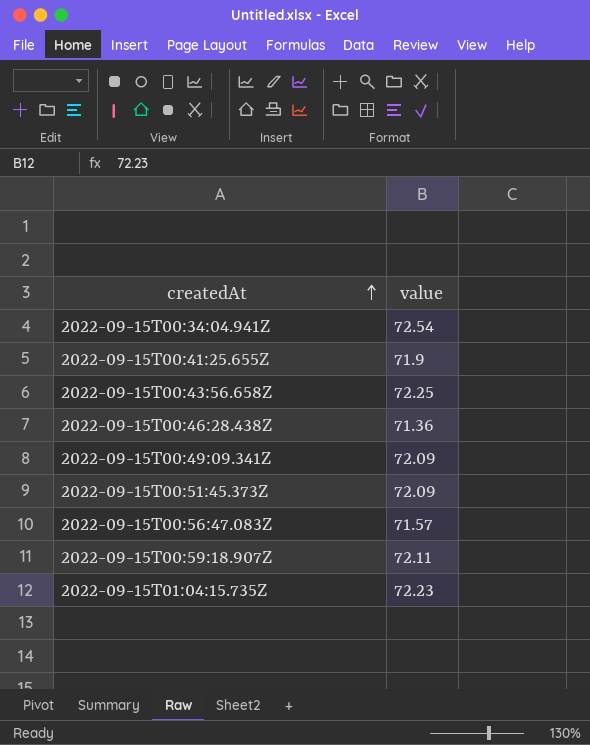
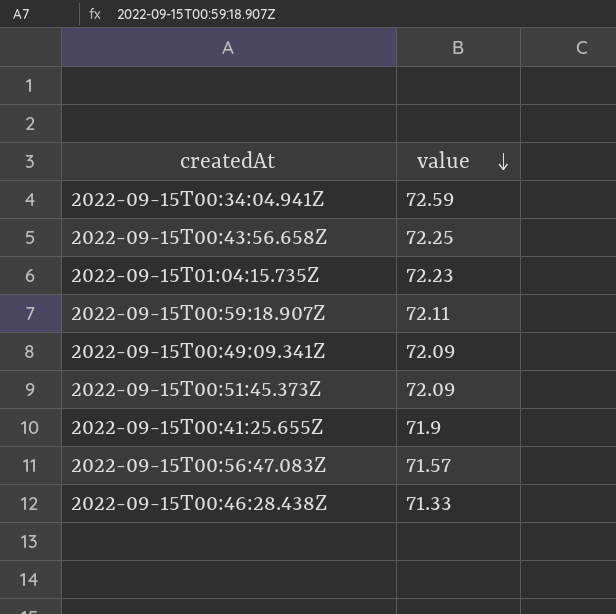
row order: createdAt ascending -> value descending
2022-09-15T00:34:04.941Z | value: 72.54 -> 72.59
2022-09-15T00:46:28.438Z | value: 71.36 -> 71.33

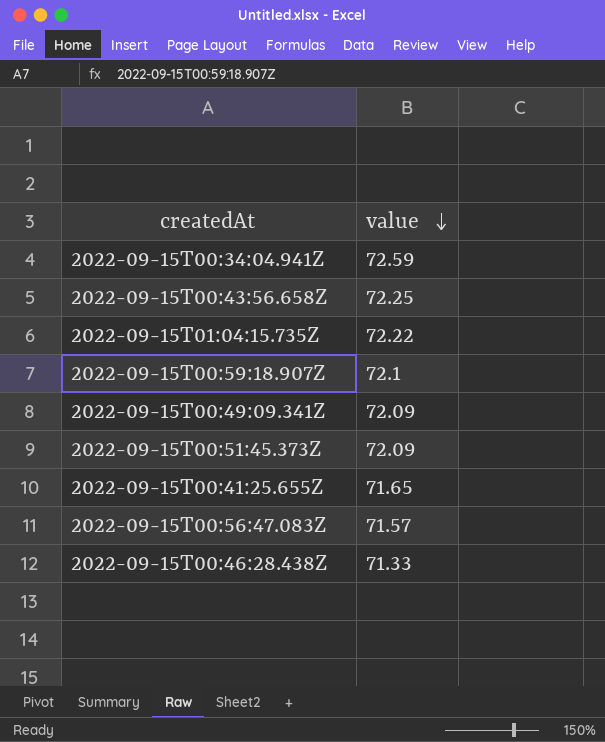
2022-09-15T01:04:15.735Z | value: 72.23 -> 72.22
2022-09-15T00:59:18.907Z | value: 72.11 -> 72.1
2022-09-15T00:41:25.655Z | value: 71.9 -> 71.65

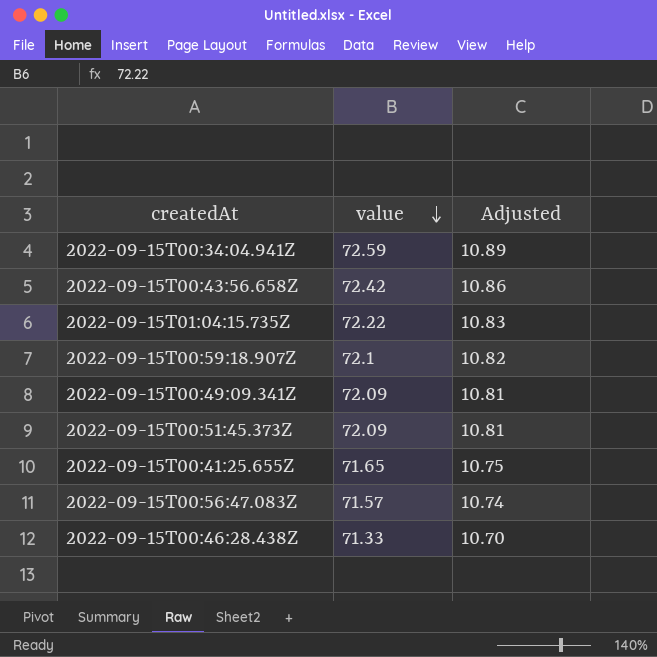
column Adjusted | formula: none -> [value] * 0.15
2022-09-15T00:43:56.658Z | value: 72.25 -> 72.42

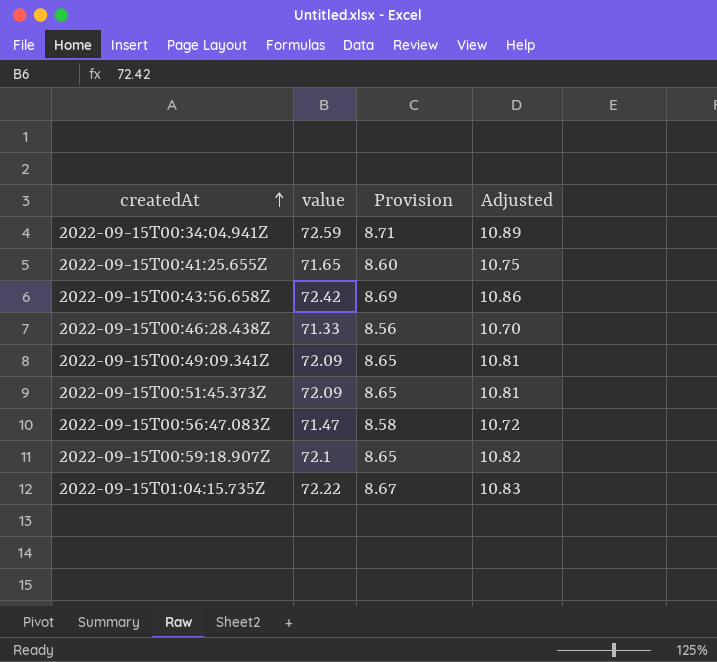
row order: value descending -> createdAt ascending
column Provision | formula: none -> [value] * 0.12
2022-09-15T00:56:47.083Z | value: 71.57 -> 71.47
2022-09-15T00:56:47.083Z | Adjusted: 10.74 -> 10.72

